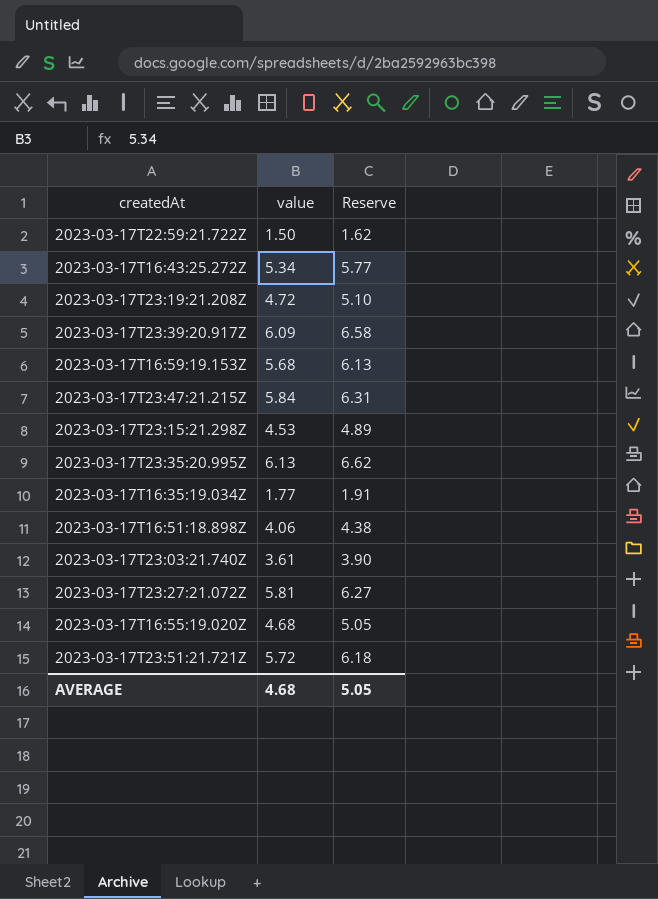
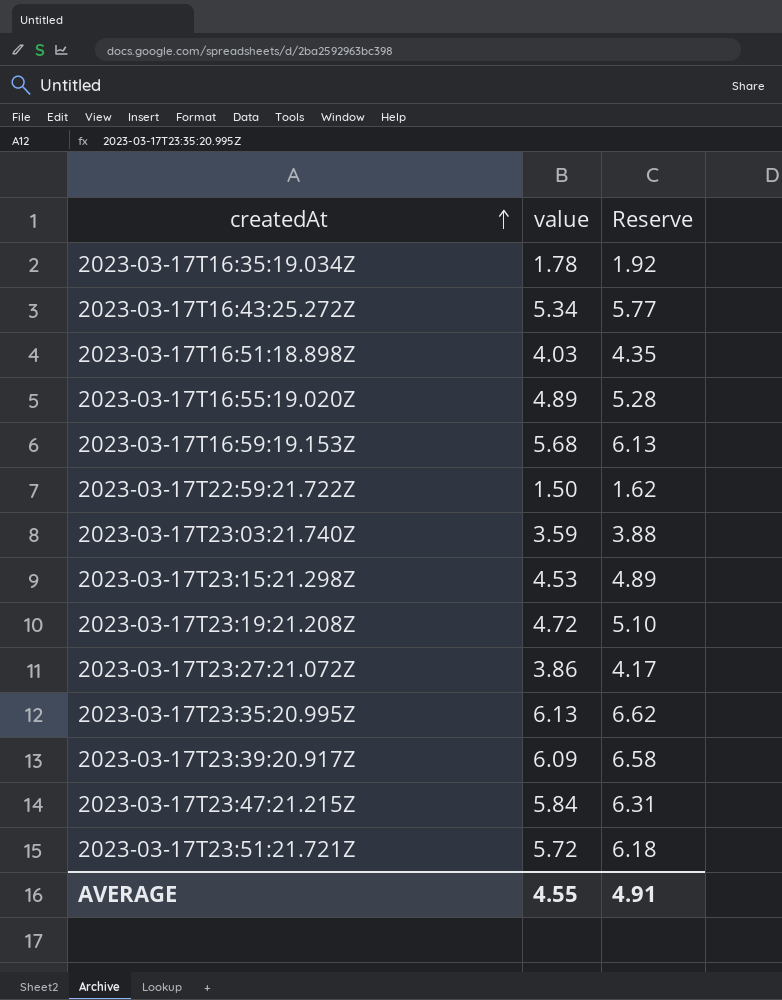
row order: none -> createdAt ascending
2023-03-17T16:35:19.034Z | value: 1.77 -> 1.78
2023-03-17T16:35:19.034Z | Reserve: 1.91 -> 1.92
2023-03-17T16:51:18.898Z | value: 4.06 -> 4.03
2023-03-17T16:51:18.898Z | Reserve: 4.38 -> 4.35
2023-03-17T16:55:19.020Z | value: 4.68 -> 4.89
2023-03-17T16:55:19.020Z | Reserve: 5.05 -> 5.28
2023-03-17T23:03:21.740Z | value: 3.61 -> 3.59
2023-03-17T23:03:21.740Z | Reserve: 3.90 -> 3.88
2023-03-17T23:27:21.072Z | value: 5.81 -> 3.86
2023-03-17T23:27:21.072Z | Reserve: 6.27 -> 4.17
AVERAGE | value: 4.68 -> 4.55
AVERAGE | Reserve: 5.05 -> 4.91

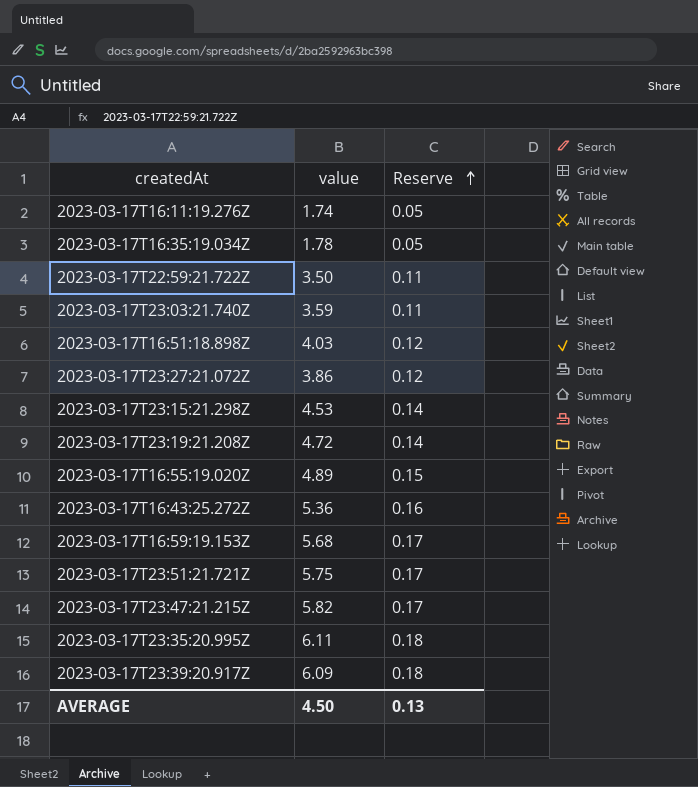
row order: createdAt ascending -> Reserve ascending
column Reserve | formula: [value] * 1.08 -> [value] * 0.03
row 2023-03-17T16:11:19.276Z: none -> 1.74 | 0.05
2023-03-17T22:59:21.722Z | value: 1.50 -> 3.50
2023-03-17T16:43:25.272Z | value: 5.34 -> 5.36
2023-03-17T23:51:21.721Z | value: 5.72 -> 5.75
2023-03-17T23:47:21.215Z | value: 5.84 -> 5.82
2023-03-17T23:35:20.995Z | value: 6.13 -> 6.11
AVERAGE | value: 4.55 -> 4.50
AVERAGE | Reserve: 4.91 -> 0.13

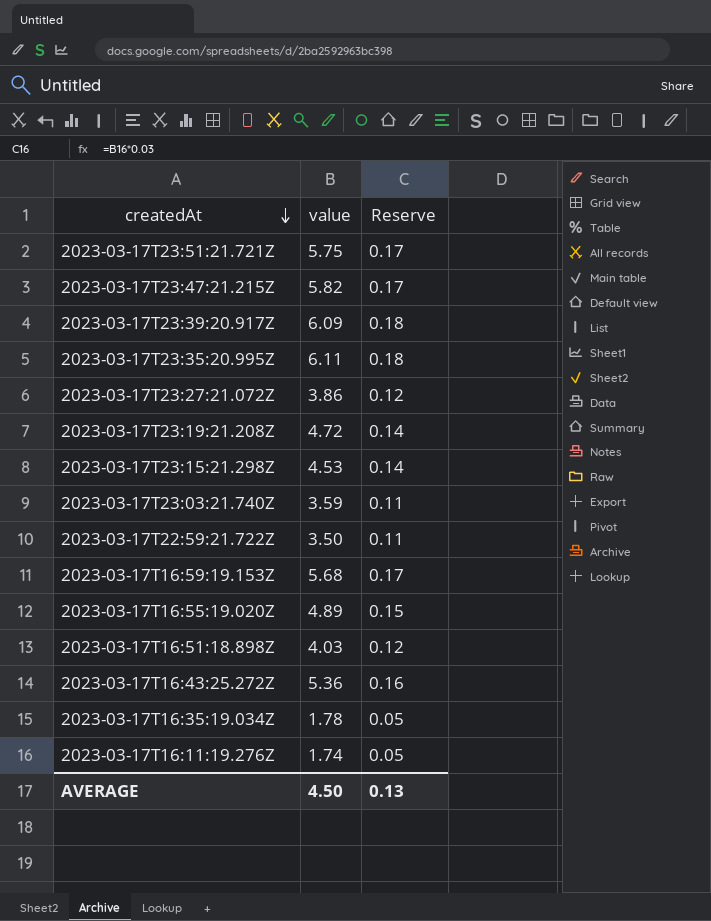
row order: Reserve ascending -> createdAt descending

